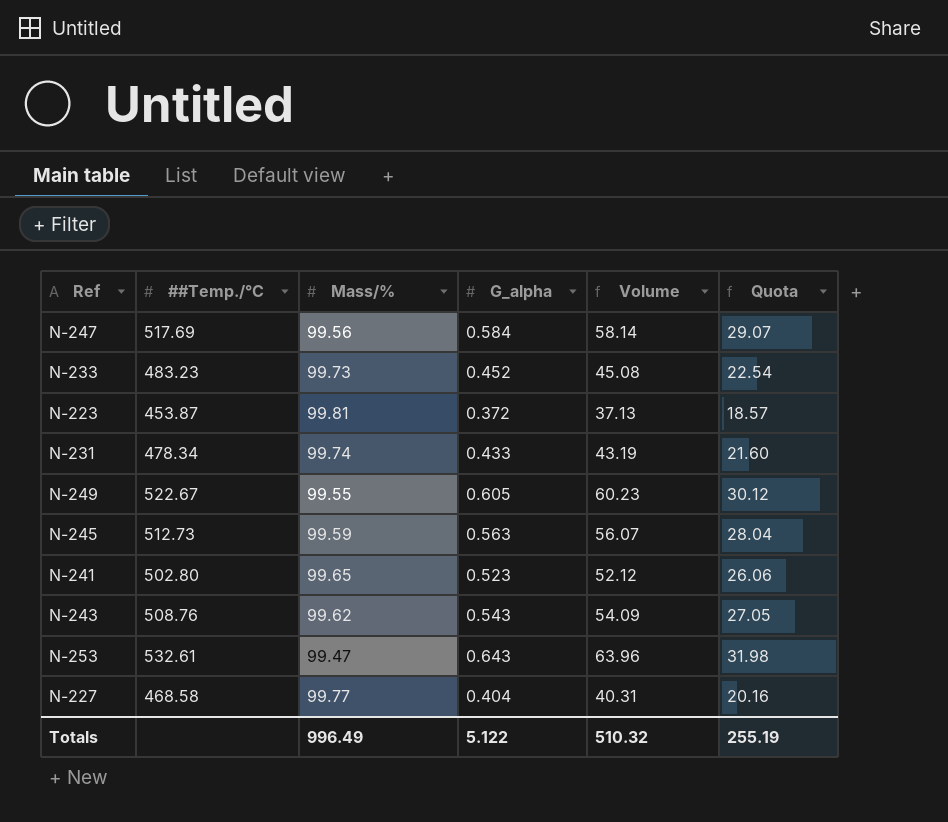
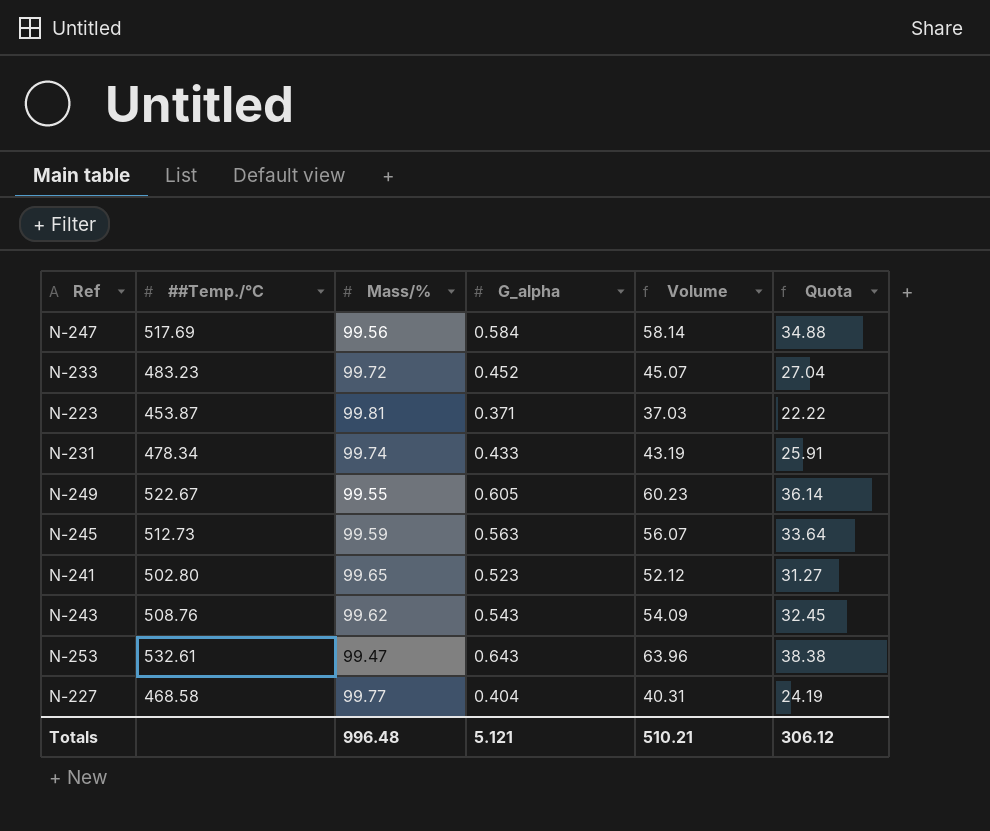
column Quota | formula: [Volume] * 0.5 -> [Volume] * 0.6
N-233 | Mass/%: 99.73 -> 99.72
N-233 | Volume: 45.08 -> 45.07
N-223 | G_alpha: 0.372 -> 0.371
N-223 | Volume: 37.13 -> 37.03
Totals | Mass/%: 996.49 -> 996.48
Totals | G_alpha: 5.122 -> 5.121
Totals | Volume: 510.32 -> 510.21
Totals | Quota: 255.19 -> 306.12

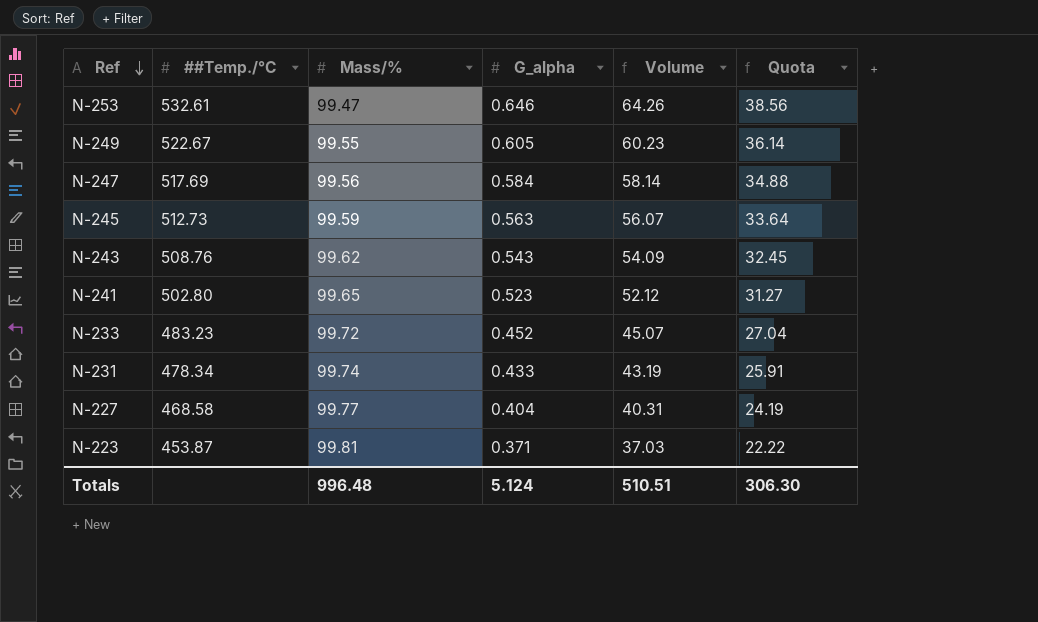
row order: none -> Ref descending
N-253 | G_alpha: 0.643 -> 0.646
N-253 | Volume: 63.96 -> 64.26
N-253 | Quota: 38.38 -> 38.56
Totals | G_alpha: 5.121 -> 5.124
Totals | Volume: 510.21 -> 510.51
Totals | Quota: 306.12 -> 306.30

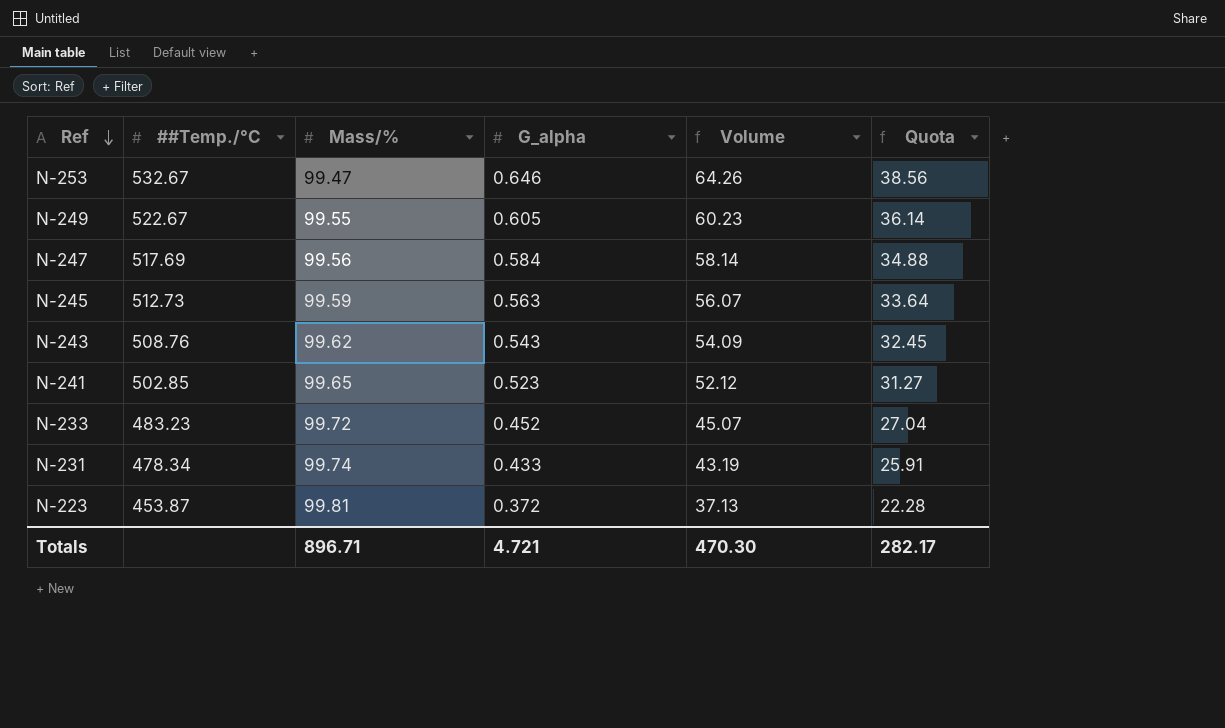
row N-227: 468.58 | 99.77 | 0.404 | 40.31 | 24.19 -> none
N-253 | ##Temp./°C: 532.61 -> 532.67
N-241 | ##Temp./°C: 502.80 -> 502.85
N-223 | G_alpha: 0.371 -> 0.372
N-223 | Volume: 37.03 -> 37.13
N-223 | Quota: 22.22 -> 22.28
Totals | Mass/%: 996.48 -> 896.71
Totals | G_alpha: 5.124 -> 4.721
Totals | Volume: 510.51 -> 470.30
Totals | Quota: 306.30 -> 282.17

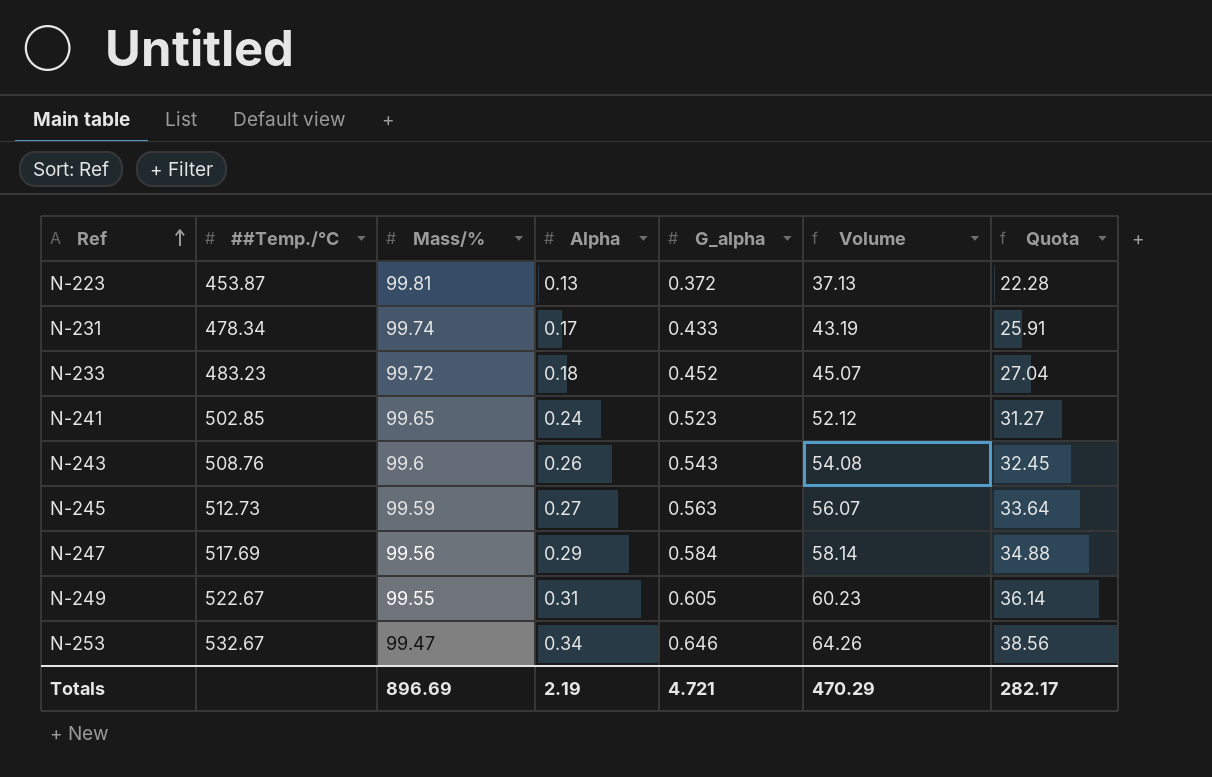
row order: Ref descending -> Ref ascending
column Alpha | position: none -> 4
N-243 | Mass/%: 99.62 -> 99.6
N-243 | Volume: 54.09 -> 54.08
Totals | Mass/%: 896.71 -> 896.69
Totals | Volume: 470.30 -> 470.29

